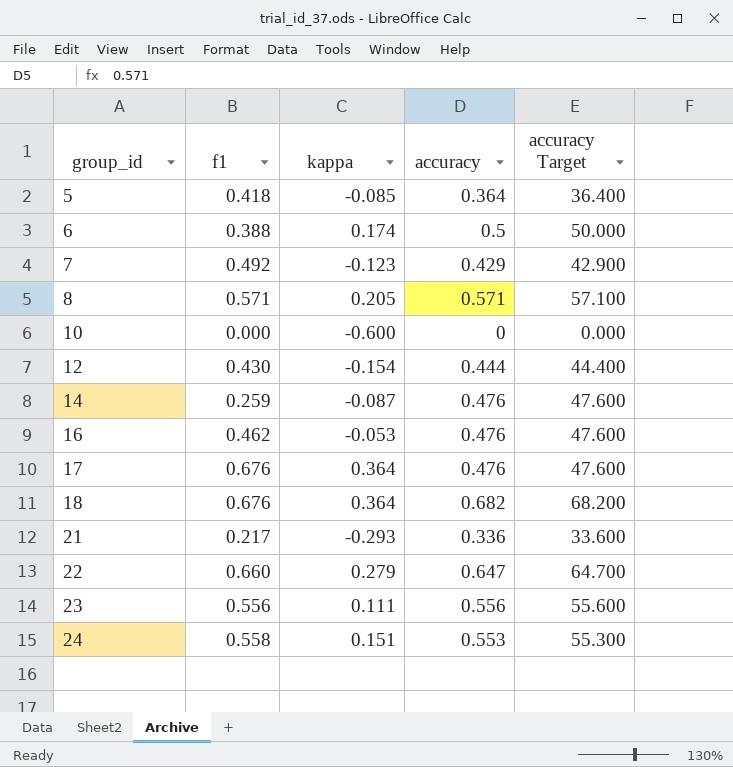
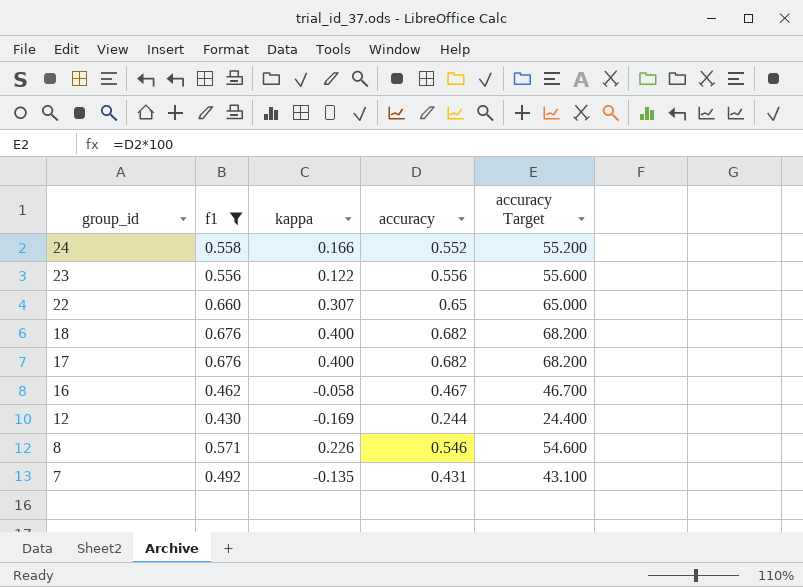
filter: none -> f1 >= 0.430
row order: group_id ascending -> group_id descending
24 | kappa: 0.151 -> 0.166
24 | accuracy: 0.553 -> 0.552
24 | accuracy Target: 55.300 -> 55.200
23 | kappa: 0.111 -> 0.122
22 | kappa: 0.279 -> 0.307
22 | accuracy: 0.647 -> 0.65
22 | accuracy Target: 64.700 -> 65.000
18 | kappa: 0.364 -> 0.400
17 | kappa: 0.364 -> 0.400
17 | accuracy: 0.476 -> 0.682
17 | accuracy Target: 47.600 -> 68.200
16 | kappa: -0.053 -> -0.058
16 | accuracy: 0.476 -> 0.467
16 | accuracy Target: 47.600 -> 46.700
12 | kappa: -0.154 -> -0.169
12 | accuracy: 0.444 -> 0.244
12 | accuracy Target: 44.400 -> 24.400
8 | kappa: 0.205 -> 0.226
8 | accuracy: 0.571 -> 0.546
8 | accuracy Target: 57.100 -> 54.600
7 | kappa: -0.123 -> -0.135
7 | accuracy: 0.429 -> 0.431
7 | accuracy Target: 42.900 -> 43.100

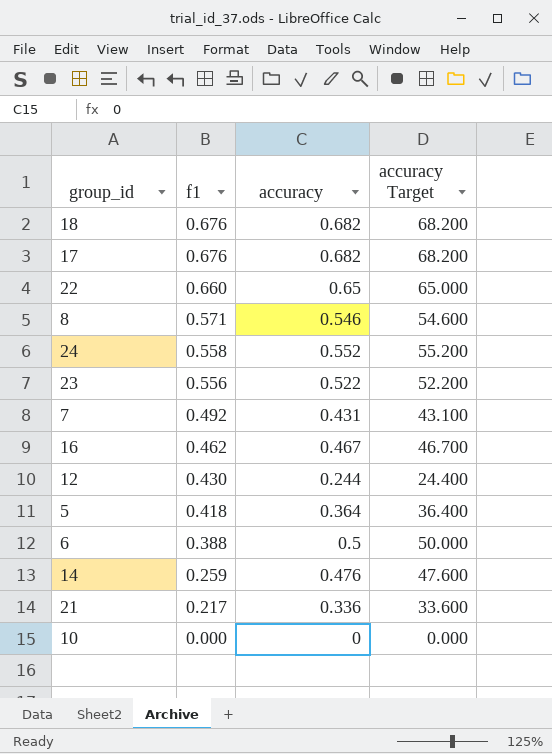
filter: f1 >= 0.430 -> none
row order: group_id descending -> f1 descending
column kappa | position: 3 -> none
23 | accuracy: 0.556 -> 0.522
23 | accuracy Target: 55.600 -> 52.200

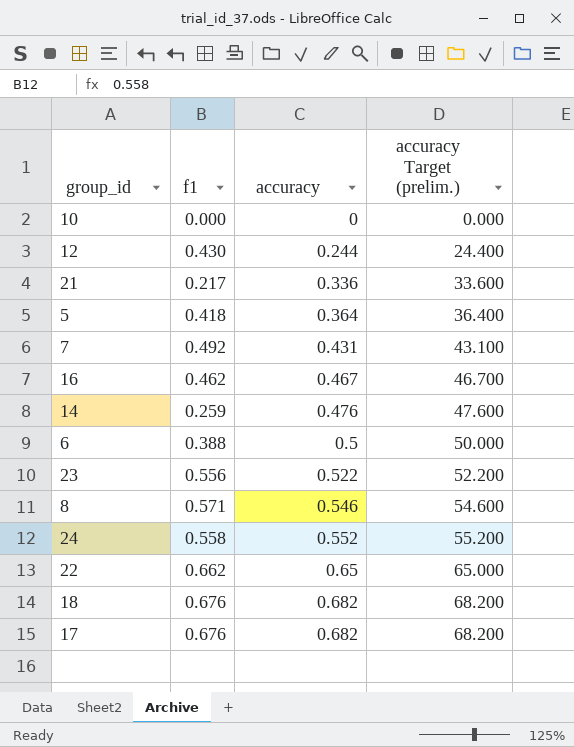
row order: f1 descending -> accuracy ascending
column name: accuracy Target -> accuracy Target (prelim.)
22 | f1: 0.660 -> 0.662

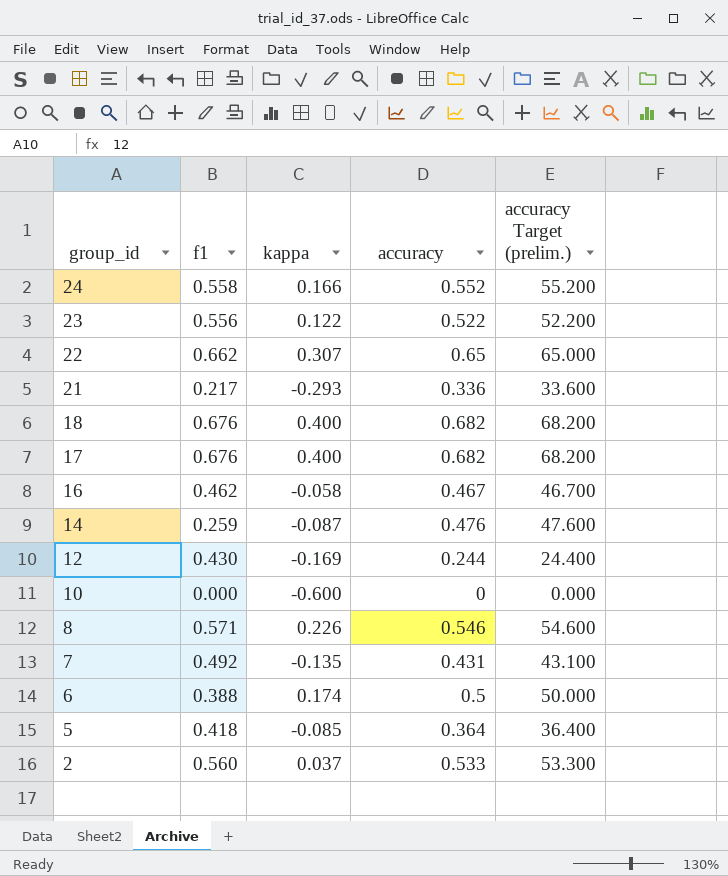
row order: accuracy ascending -> group_id descending
column kappa | position: none -> 3
row 2: none -> 0.560 | 0.037 | 0.533 | 53.300

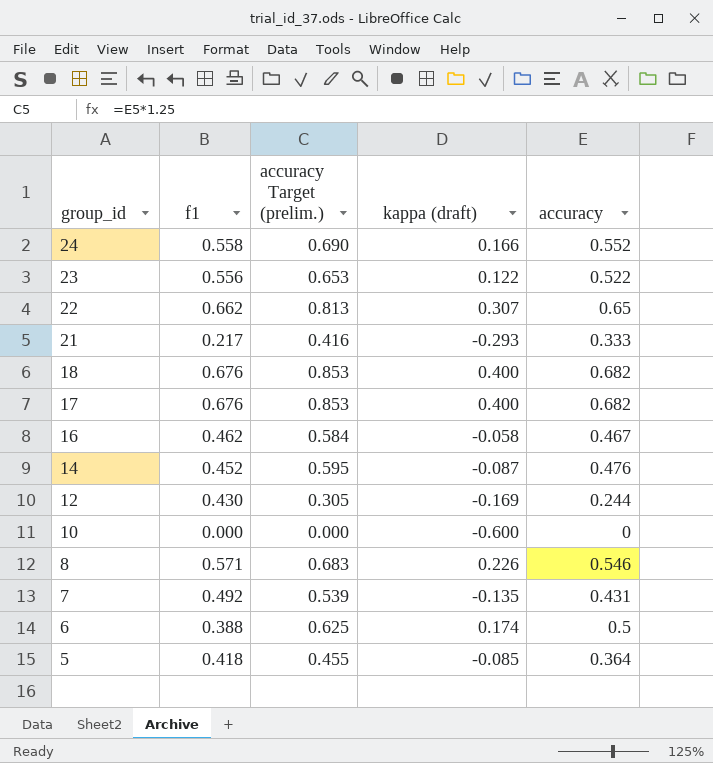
column accuracy Target (prelim.) | formula: [accuracy] * 100 -> [accuracy] * 1.25
column accuracy Target (prelim.) | position: 5 -> 3
column name: kappa -> kappa (draft)
row 2: 0.560 | 0.037 | 0.533 | 53.300 -> none
21 | accuracy: 0.336 -> 0.333
14 | f1: 0.259 -> 0.452

